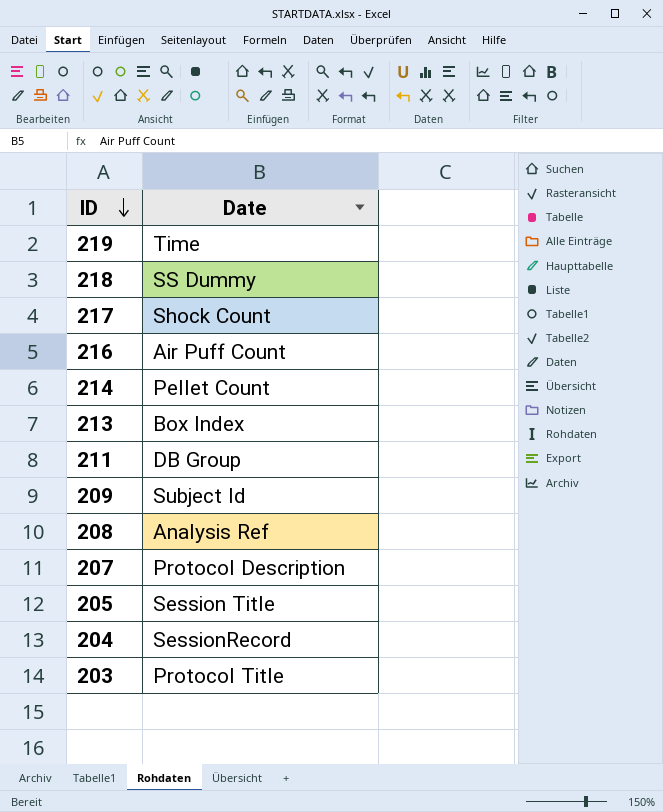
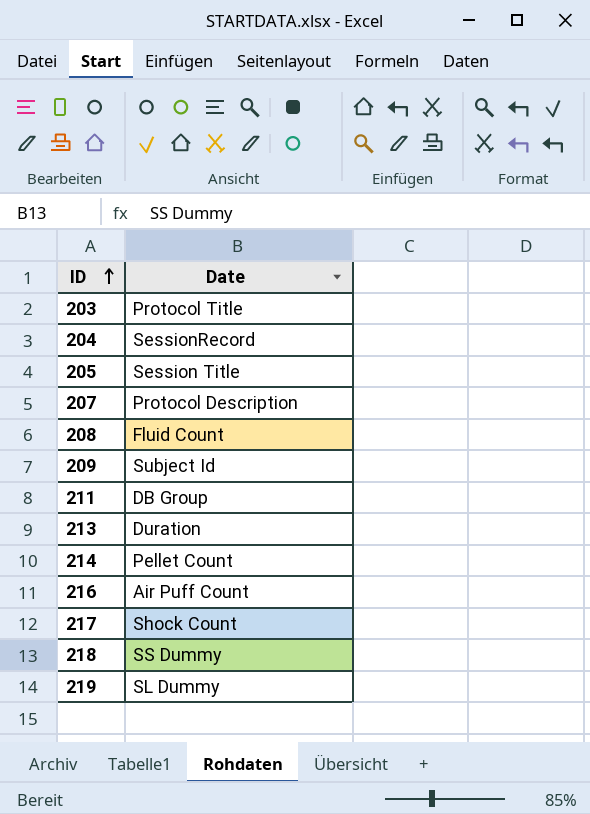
row order: ID descending -> ID ascending
208 | Date: Analysis Ref -> Fluid Count
213 | Date: Box Index -> Duration
219 | Date: Time -> SL Dummy

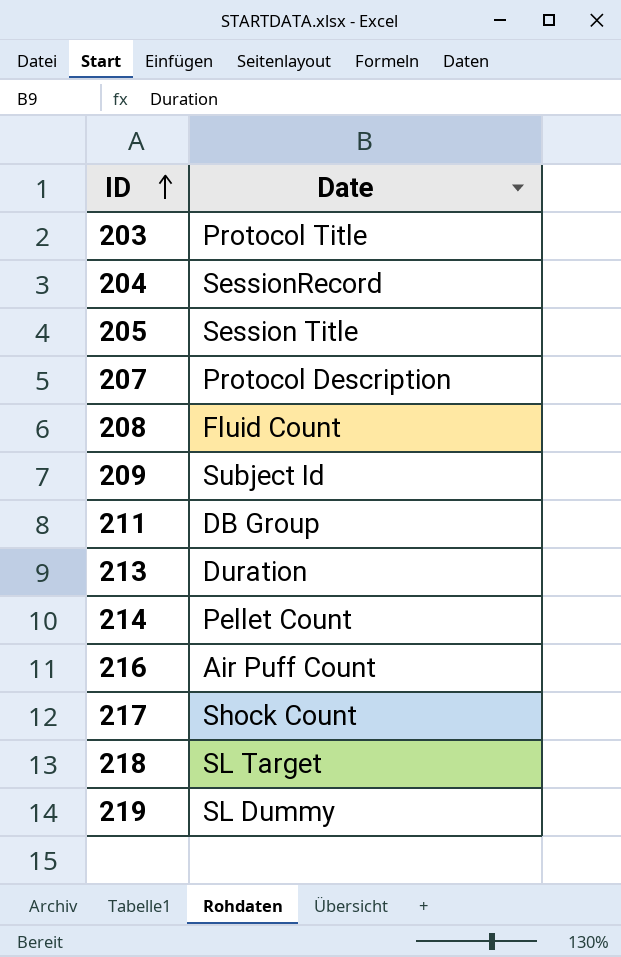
218 | Date: SS Dummy -> SL Target

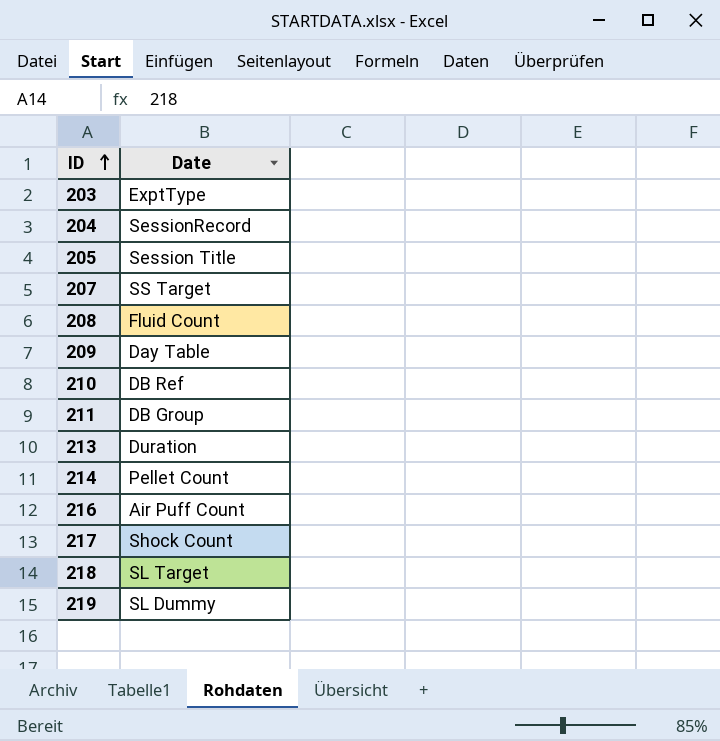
203 | Date: Protocol Title -> ExptType
207 | Date: Protocol Description -> SS Target
209 | Date: Subject Id -> Day Table
row 210: none -> DB Ref

